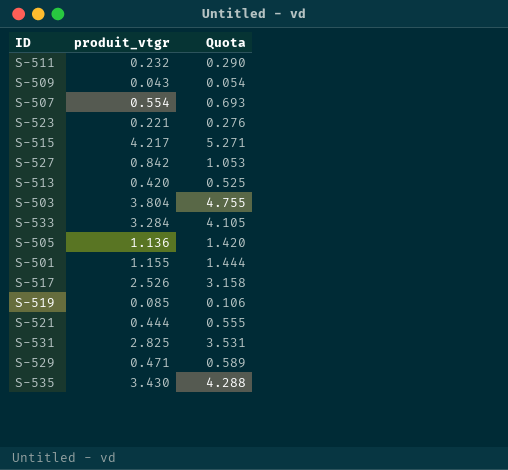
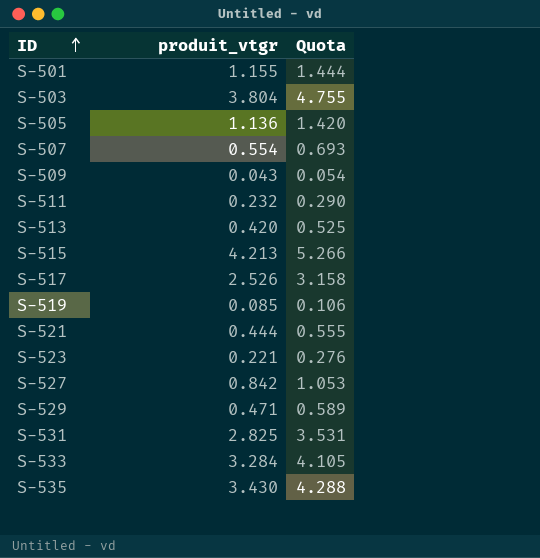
row order: none -> ID ascending
S-515 | produit_vtgr: 4.217 -> 4.213
S-515 | Quota: 5.271 -> 5.266

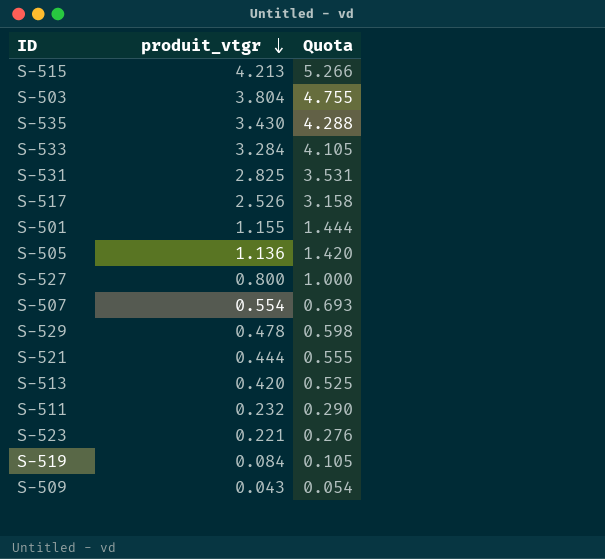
row order: ID ascending -> produit_vtgr descending
S-527 | produit_vtgr: 0.842 -> 0.800
S-527 | Quota: 1.053 -> 1.000
S-529 | produit_vtgr: 0.471 -> 0.478
S-529 | Quota: 0.589 -> 0.598
S-519 | produit_vtgr: 0.085 -> 0.084
S-519 | Quota: 0.106 -> 0.105

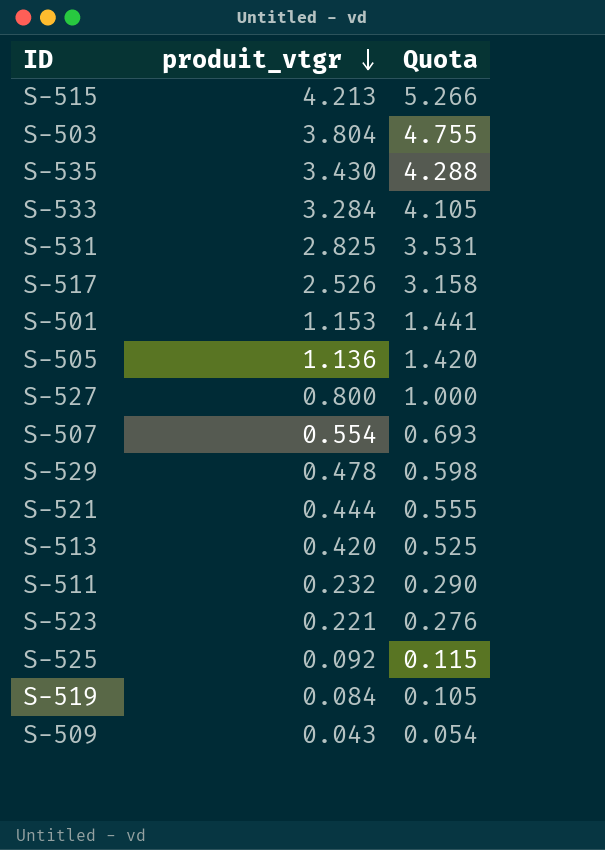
S-501 | produit_vtgr: 1.155 -> 1.153
S-501 | Quota: 1.444 -> 1.441
row S-525: none -> 0.092 | 0.115

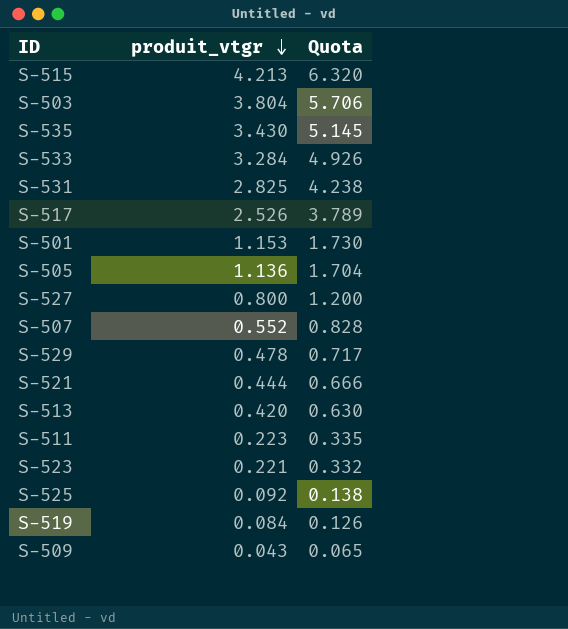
column Quota | formula: [produit_vtgr] * 1.25 -> [produit_vtgr] * 1.5
S-507 | produit_vtgr: 0.554 -> 0.552
S-511 | produit_vtgr: 0.232 -> 0.223

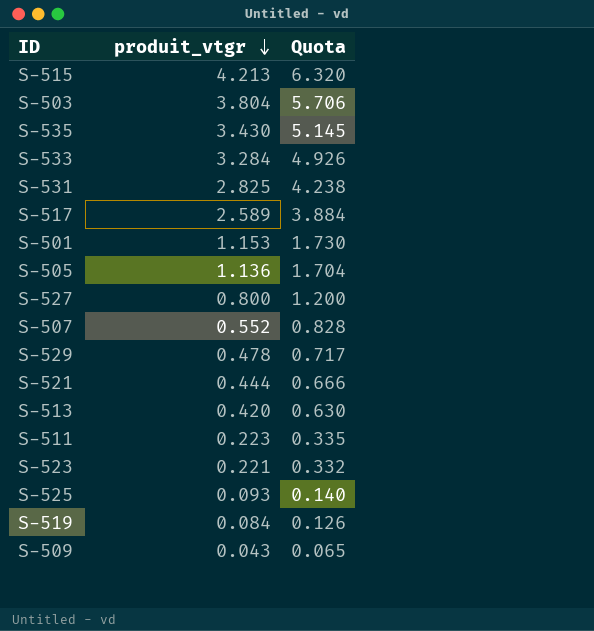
S-517 | produit_vtgr: 2.526 -> 2.589
S-517 | Quota: 3.789 -> 3.884
S-525 | produit_vtgr: 0.092 -> 0.093
S-525 | Quota: 0.138 -> 0.140

